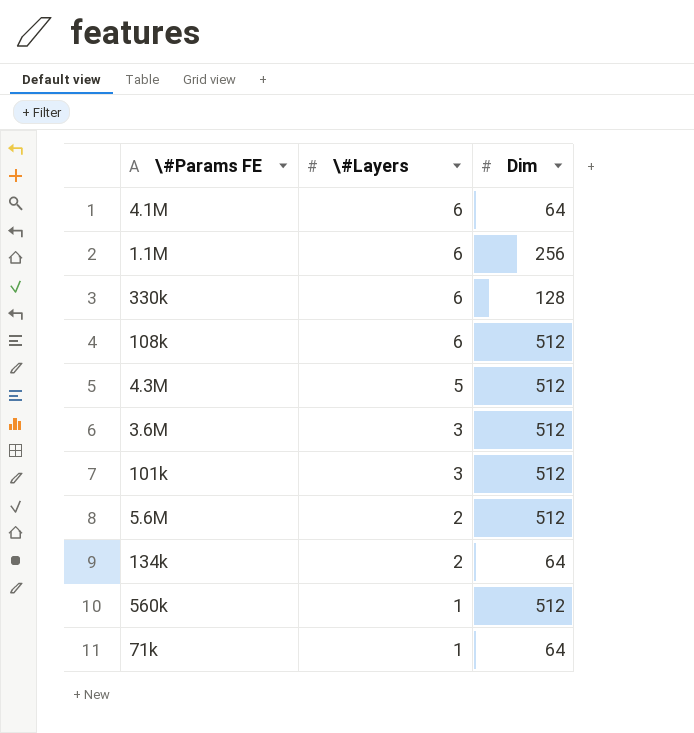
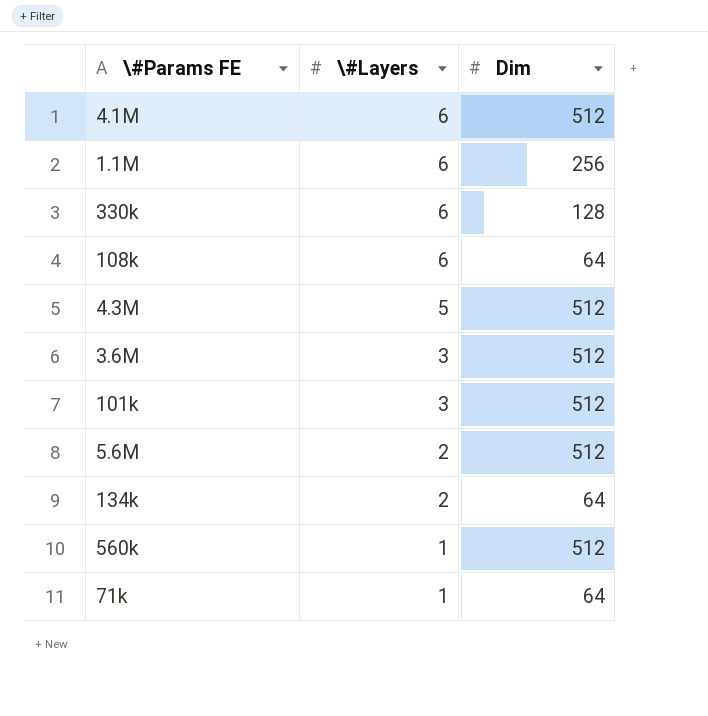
4.1M | Dim: 64 -> 512
108k | Dim: 512 -> 64

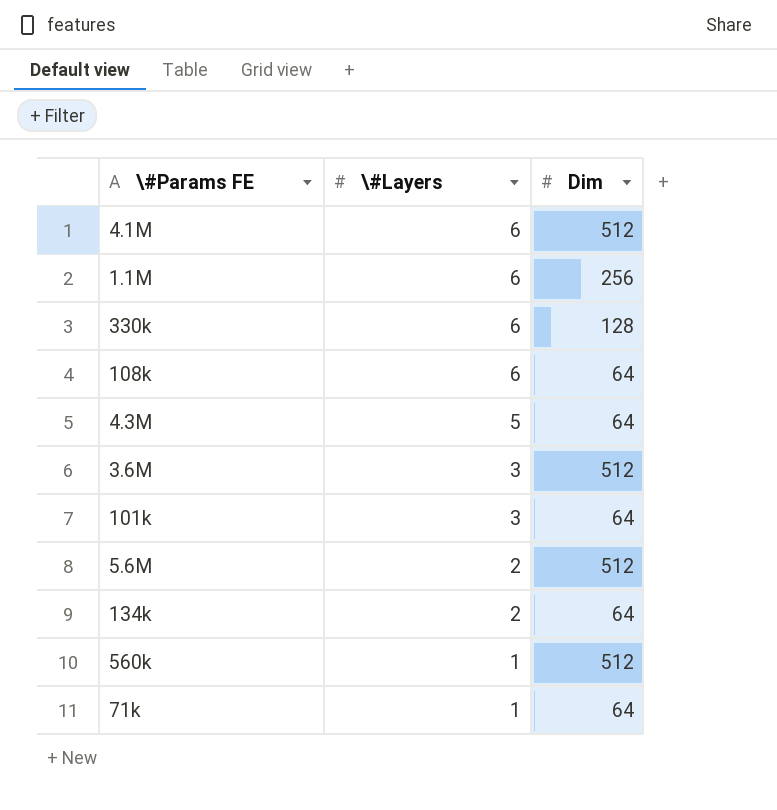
4.3M | Dim: 512 -> 64
101k | Dim: 512 -> 64

